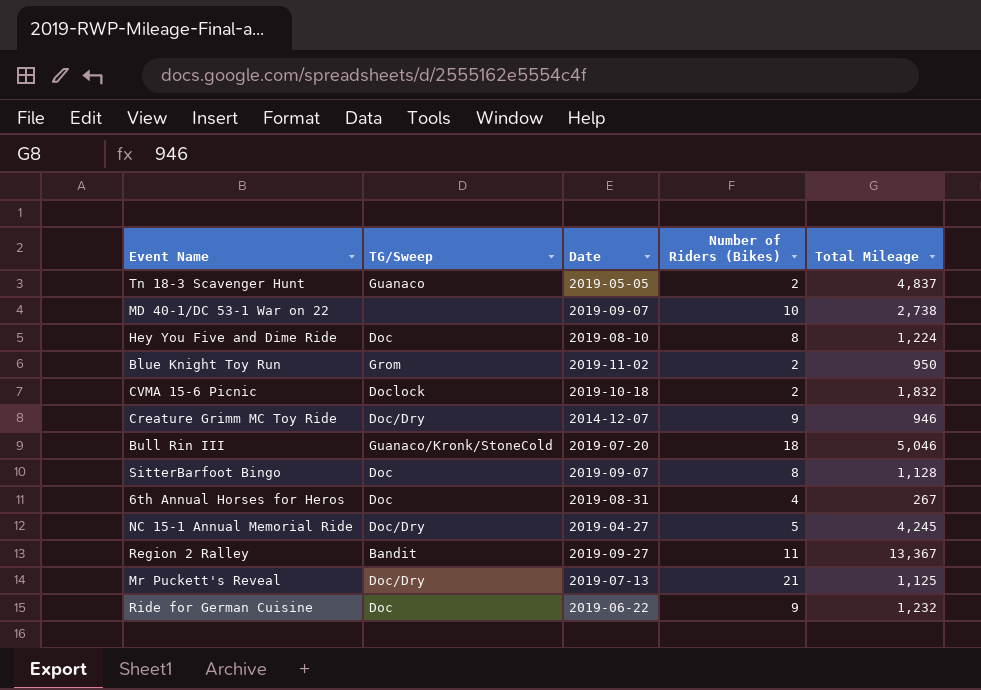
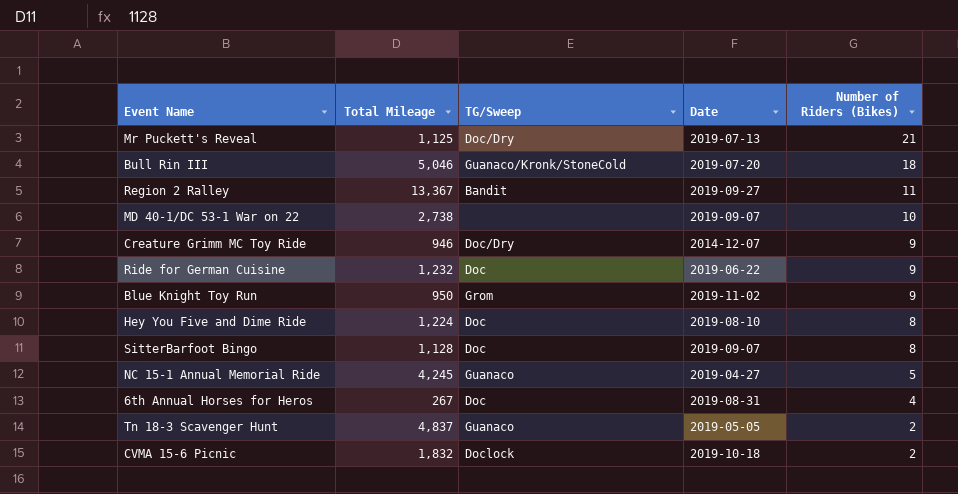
row order: none -> Number of Riders (Bikes) descending
column Total Mileage | position: 5 -> 2
Blue Knight Toy Run | Number of Riders (Bikes): 2 -> 9
NC 15-1 Annual Memorial Ride | TG/Sweep: Doc/Dry -> Guanaco

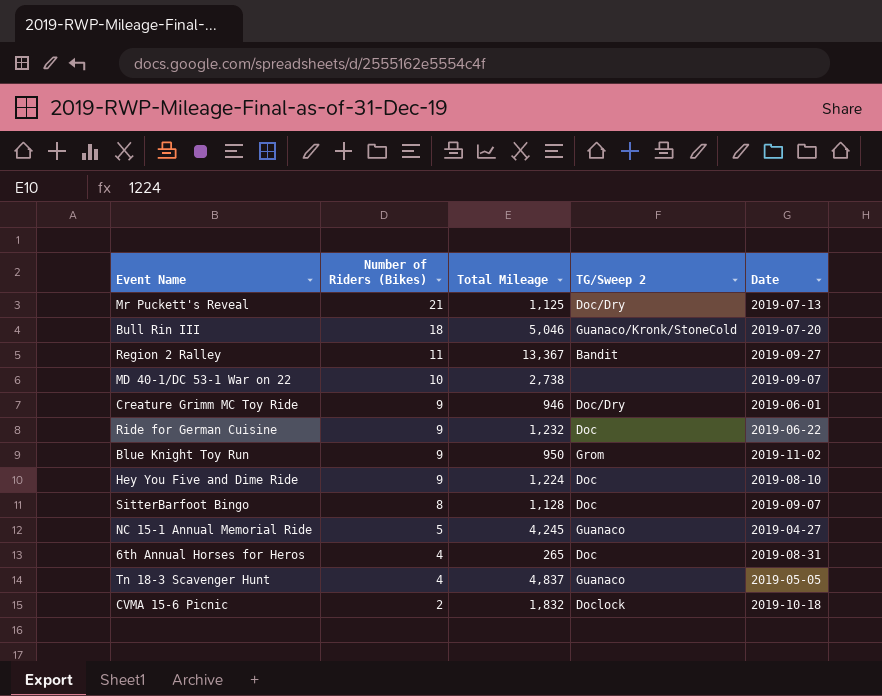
column Number of Riders (Bikes) | position: 5 -> 2
column name: TG/Sweep -> TG/Sweep 2
Creature Grimm MC Toy Ride | Date: 2014-12-07 -> 2019-06-01
Hey You Five and Dime Ride | Number of Riders (Bikes): 8 -> 9
6th Annual Horses for Heros | Total Mileage: 267 -> 265
Tn 18-3 Scavenger Hunt | Number of Riders (Bikes): 2 -> 4

